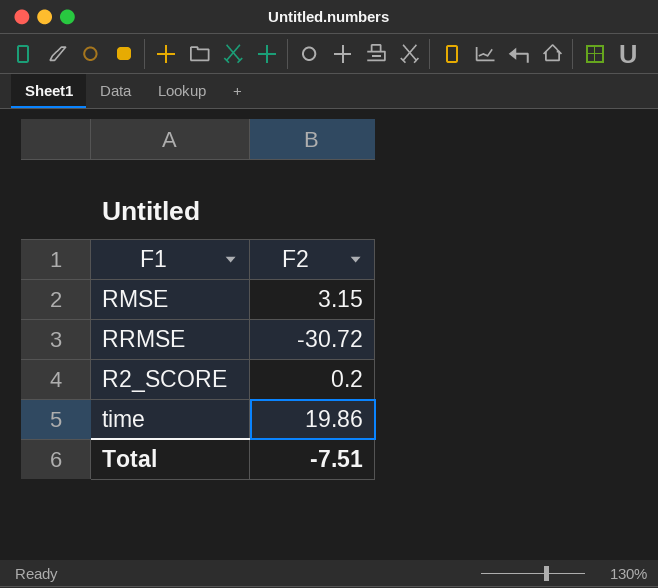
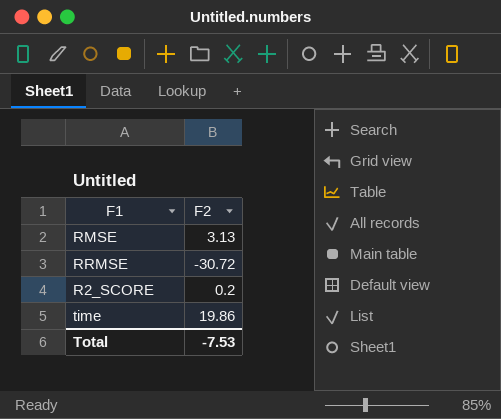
RMSE | F2: 3.15 -> 3.13
Total | F2: -7.51 -> -7.53

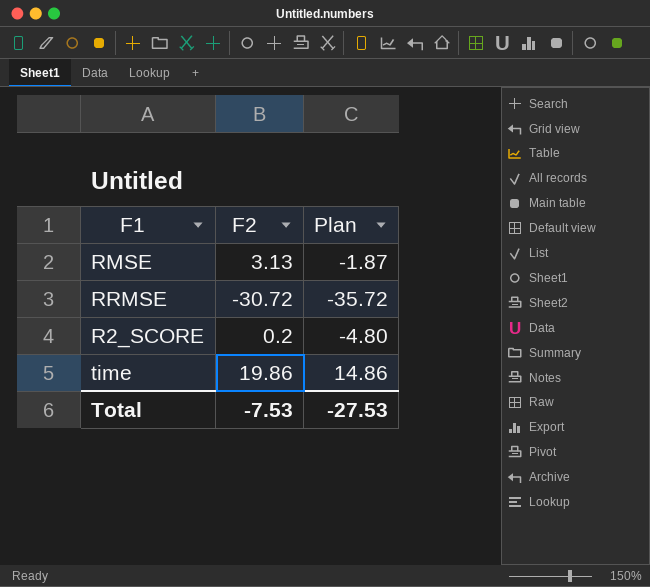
column Plan | formula: none -> [F2] - 5

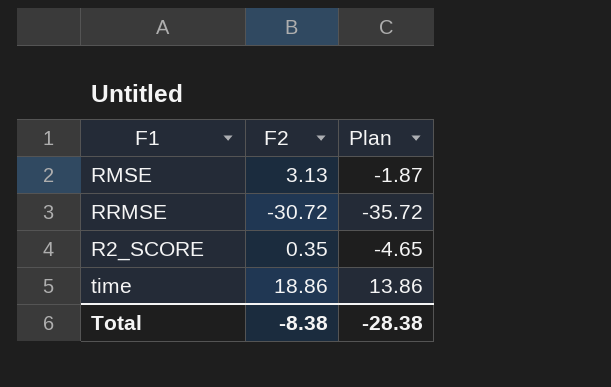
R2_SCORE | F2: 0.2 -> 0.35
R2_SCORE | Plan: -4.80 -> -4.65
time | F2: 19.86 -> 18.86
time | Plan: 14.86 -> 13.86
Total | F2: -7.53 -> -8.38
Total | Plan: -27.53 -> -28.38

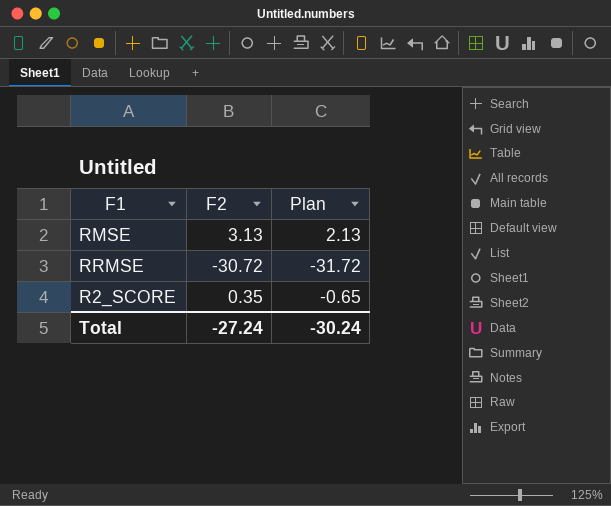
column Plan | formula: [F2] - 5 -> [F2] - 1
row time: 18.86 | 13.86 -> none
Total | F2: -8.38 -> -27.24
Total | Plan: -28.38 -> -30.24

